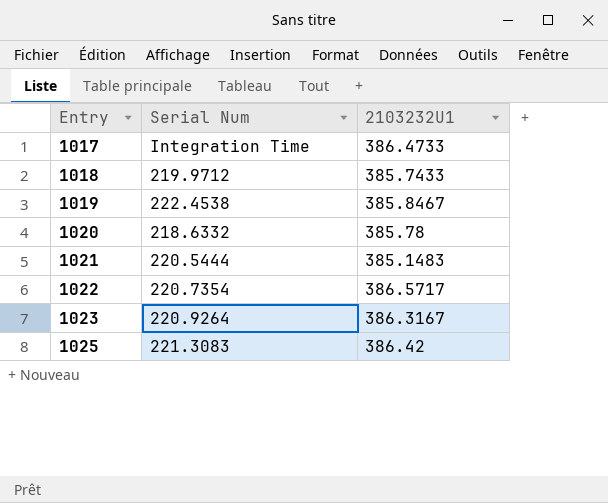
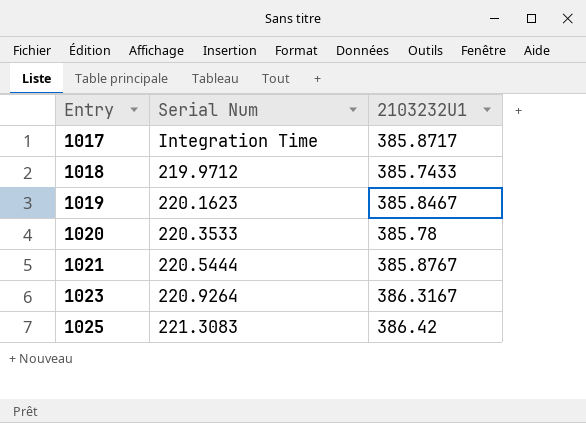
row 1022: 220.7354 | 386.5717 -> none
1017 | 2103232U1: 386.4733 -> 385.8717
1019 | Serial Num: 222.4538 -> 220.1623
1020 | Serial Num: 218.6332 -> 220.3533
1021 | 2103232U1: 385.1483 -> 385.8767

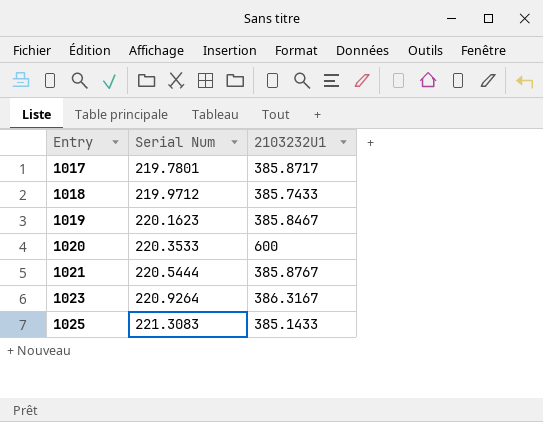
1017 | Serial Num: Integration Time -> 219.7801
1020 | 2103232U1: 385.78 -> 600
1025 | 2103232U1: 386.42 -> 385.1433

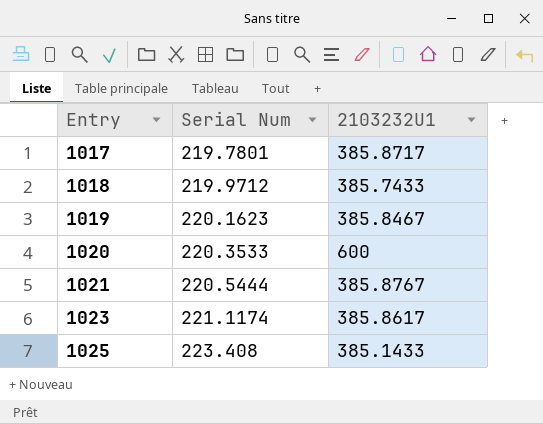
1023 | Serial Num: 220.9264 -> 221.1174
1023 | 2103232U1: 386.3167 -> 385.8617
1025 | Serial Num: 221.3083 -> 223.408

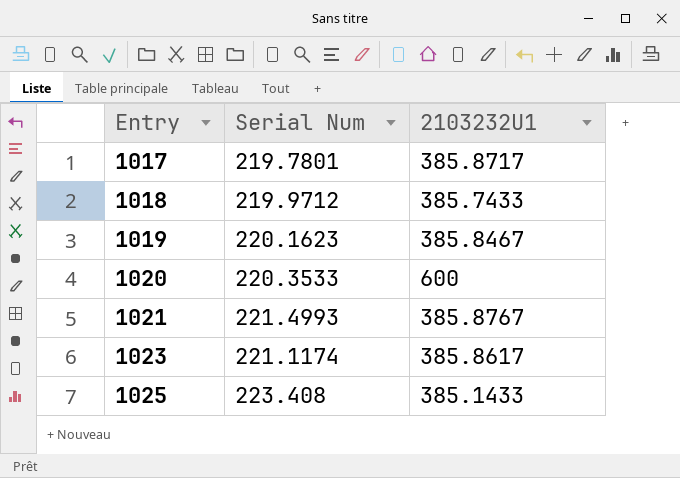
1021 | Serial Num: 220.5444 -> 221.4993

